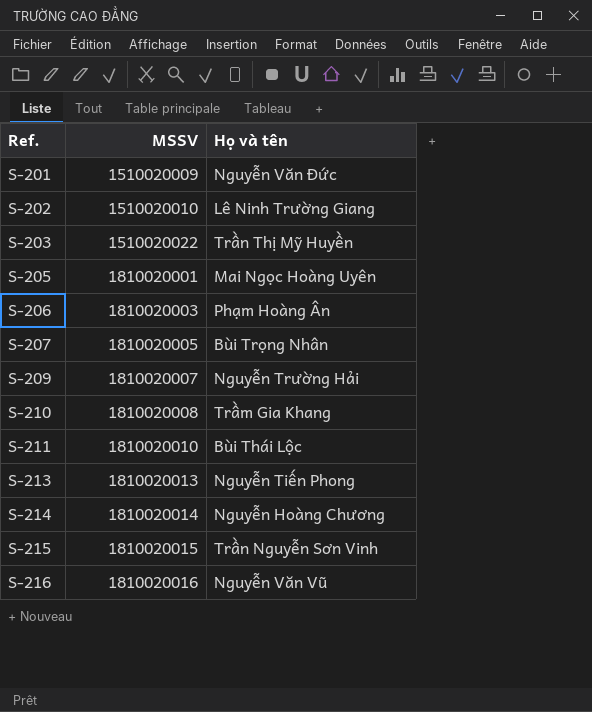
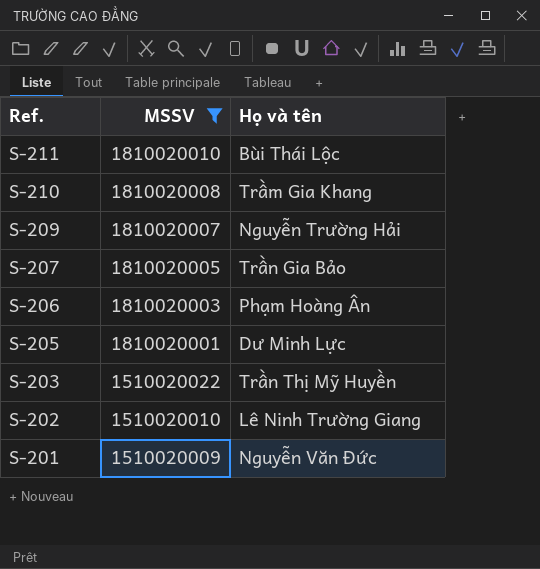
filter: none -> MSSV <= 1810020010
row order: Ref. ascending -> Ref. descending
S-207 | Họ và tên: Bùi Trọng Nhân -> Trần Gia Bảo
S-205 | Họ và tên: Mai Ngọc Hoàng Uyên -> Dư Minh Lực

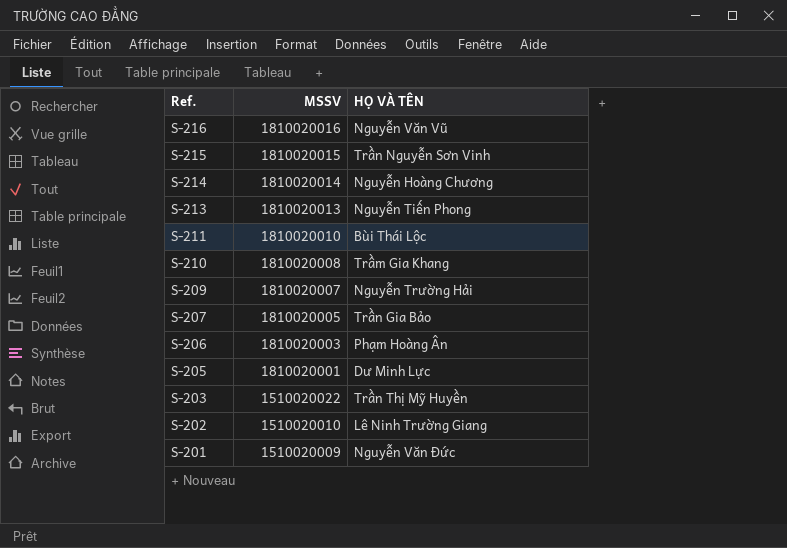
filter: MSSV <= 1810020010 -> none
column name: Họ và tên -> HỌ VÀ TÊN

